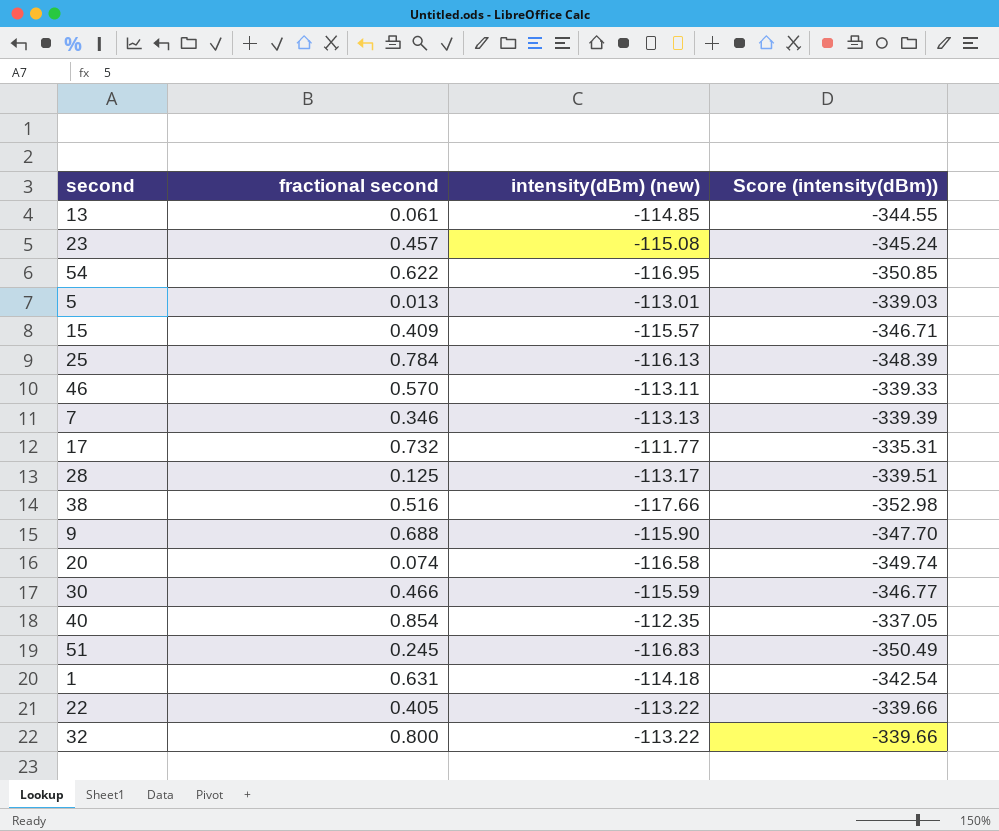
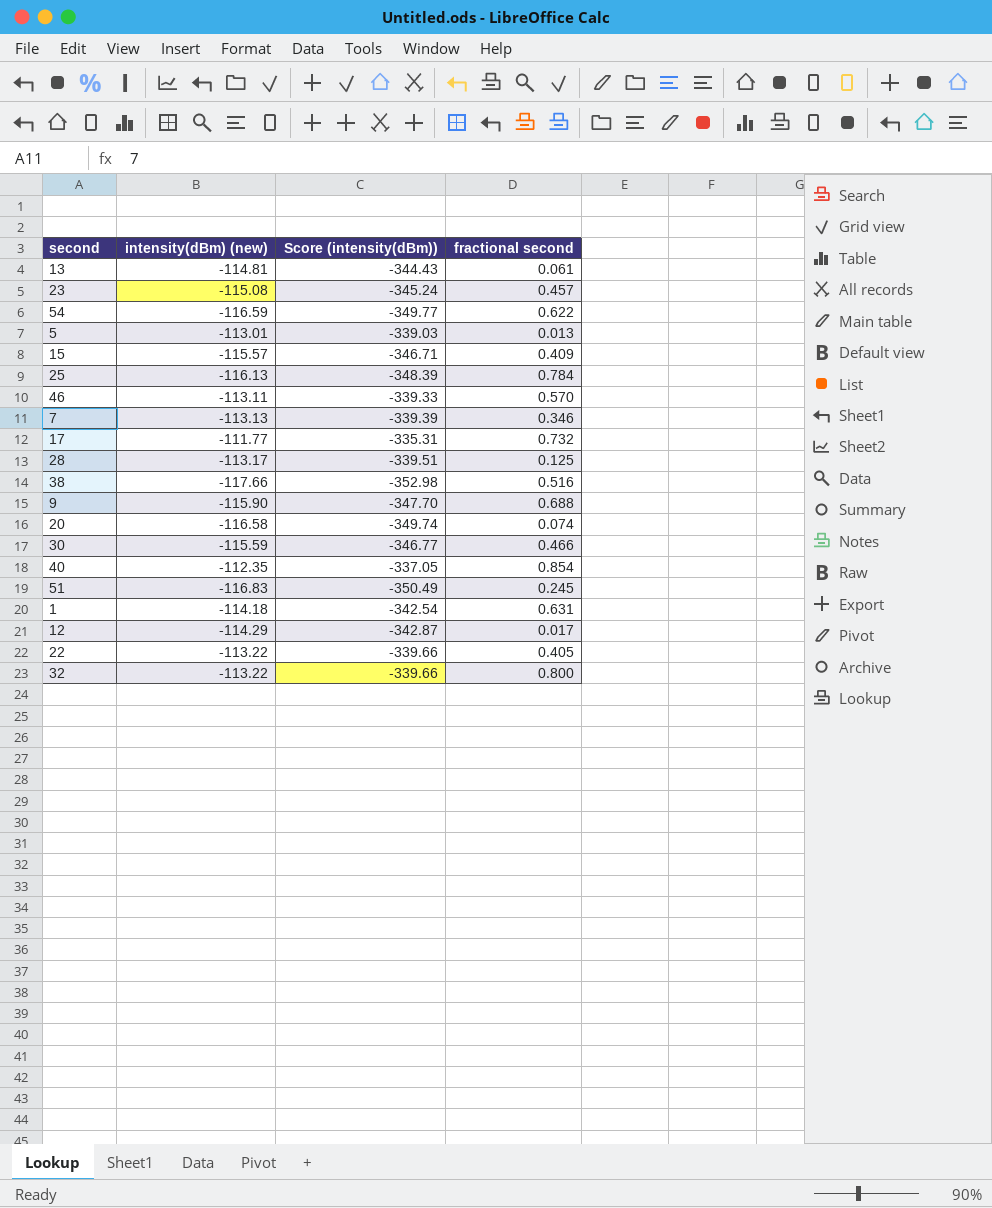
column fractional second | position: 2 -> 4
13 | intensity(dBm) (new): -114.85 -> -114.81
13 | Score (intensity(dBm)): -344.55 -> -344.43
54 | intensity(dBm) (new): -116.95 -> -116.59
54 | Score (intensity(dBm)): -350.85 -> -349.77
row 12: none -> -114.29 | -342.87 | 0.017

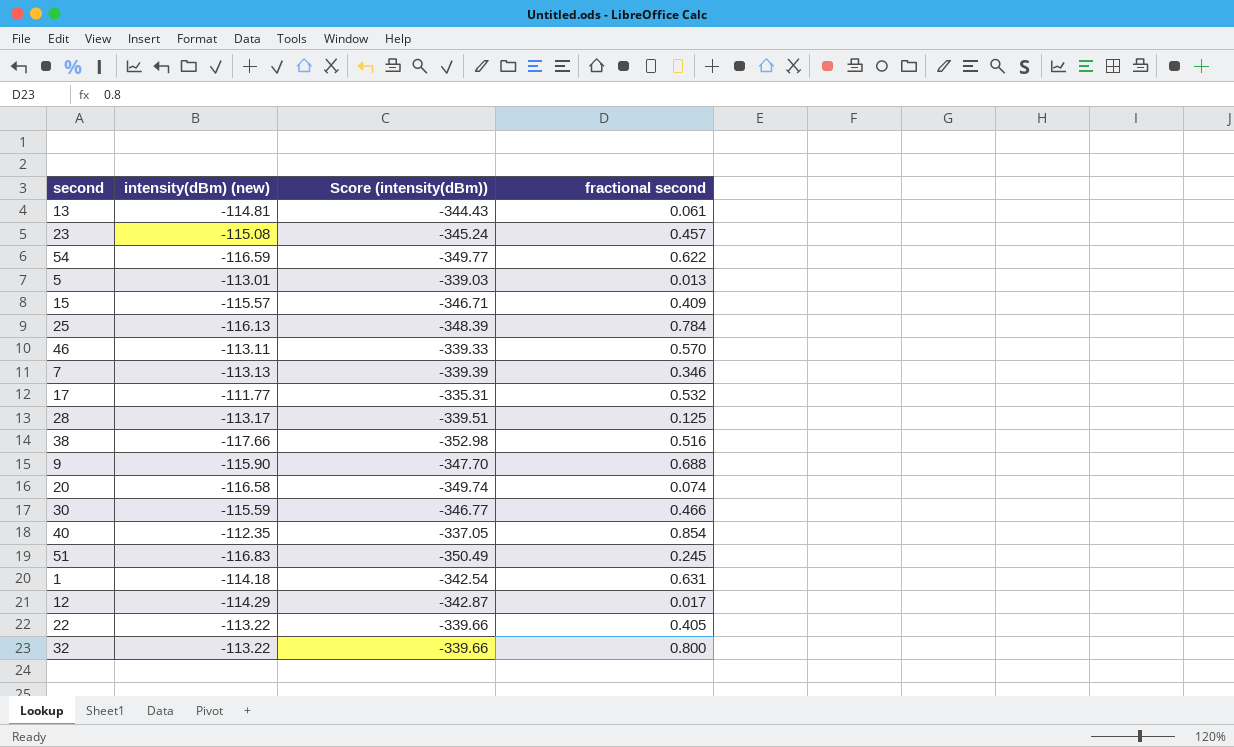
17 | fractional second: 0.732 -> 0.532

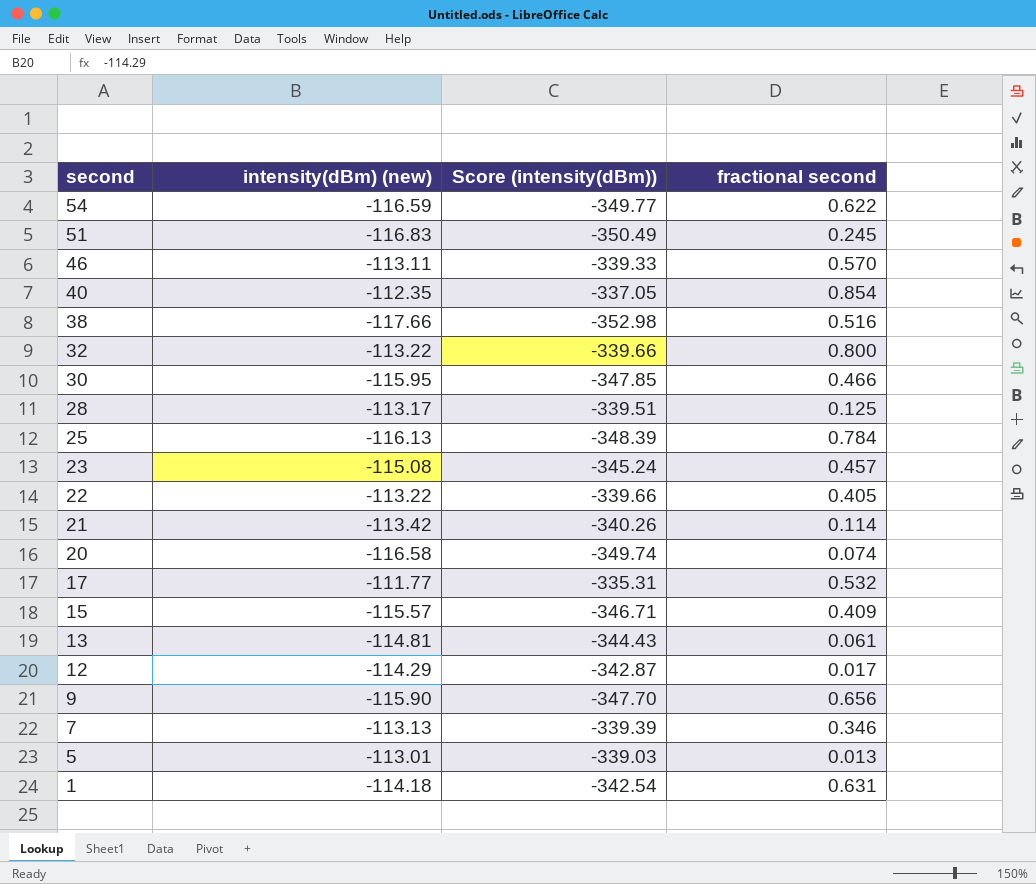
row order: none -> second descending
30 | intensity(dBm) (new): -115.59 -> -115.95
30 | Score (intensity(dBm)): -346.77 -> -347.85
row 21: none -> -113.42 | -340.26 | 0.114
9 | fractional second: 0.688 -> 0.656

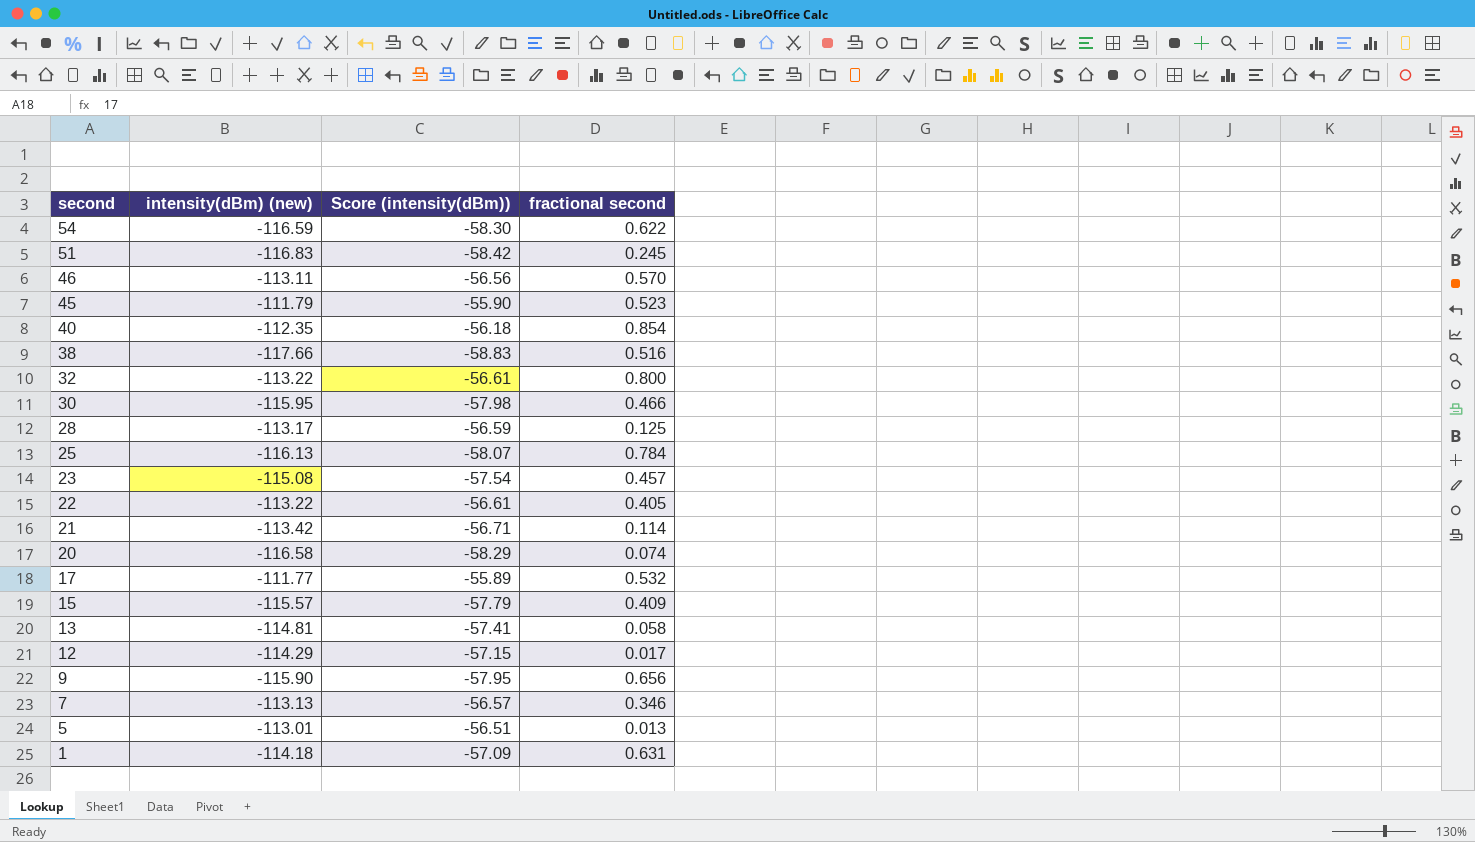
column Score (intensity(dBm)) | formula: [intensity(dBm) (new)] * 3 -> [intensity(dBm) (new)] * 0.5
row 45: none -> -111.79 | -55.90 | 0.523
13 | fractional second: 0.061 -> 0.058

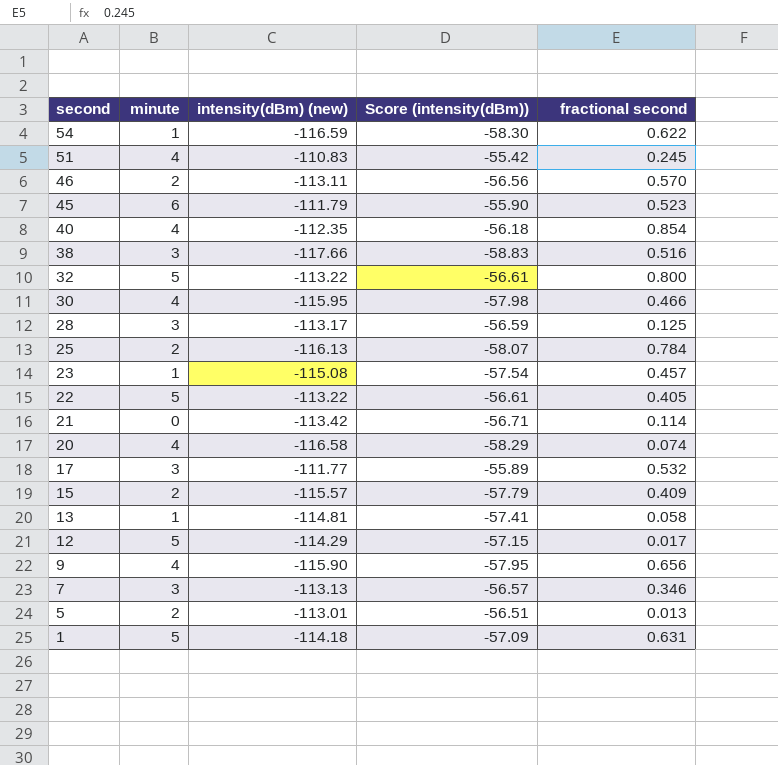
column minute | position: none -> 2
51 | intensity(dBm) (new): -116.83 -> -110.83
51 | Score (intensity(dBm)): -58.42 -> -55.42

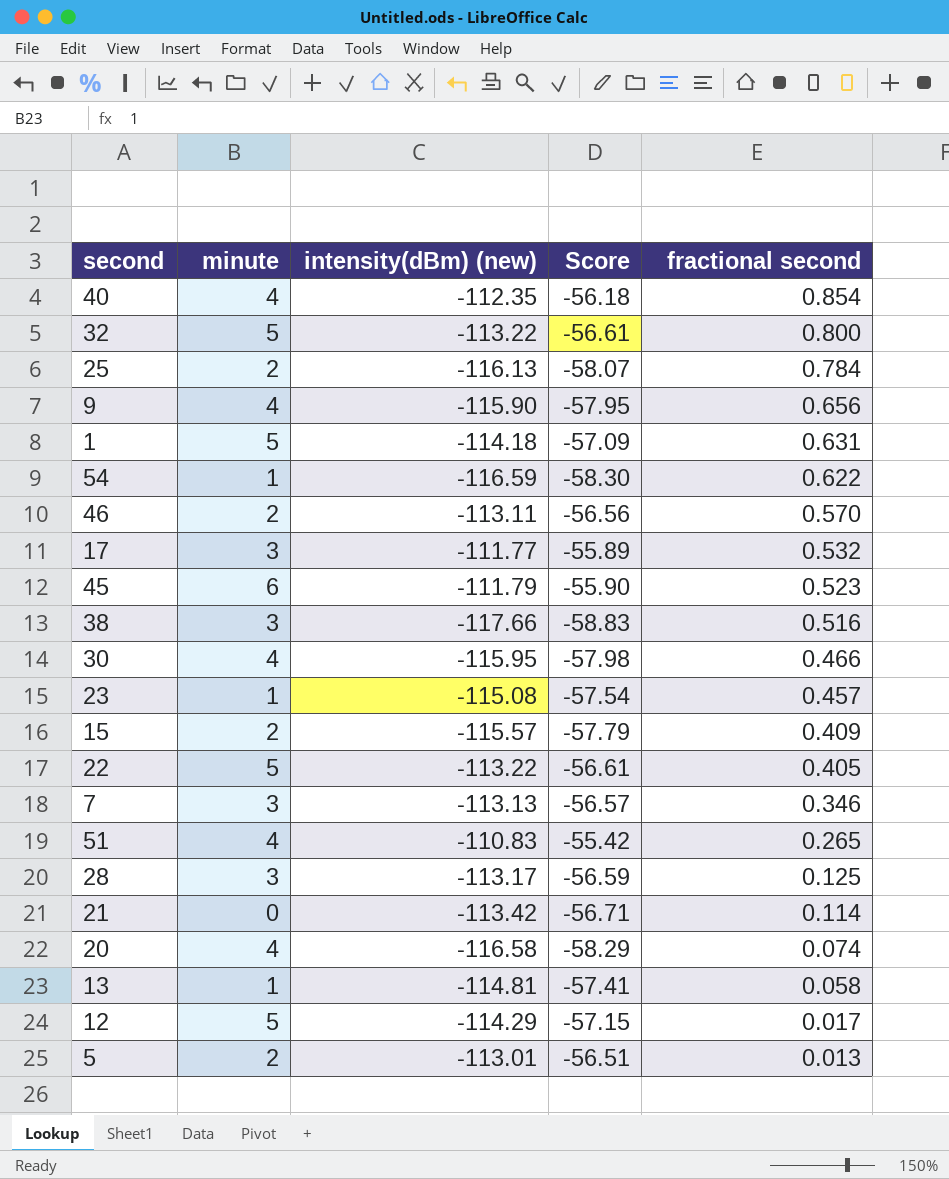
row order: second descending -> fractional second descending
column name: Score (intensity(dBm)) -> Score
51 | fractional second: 0.245 -> 0.265

